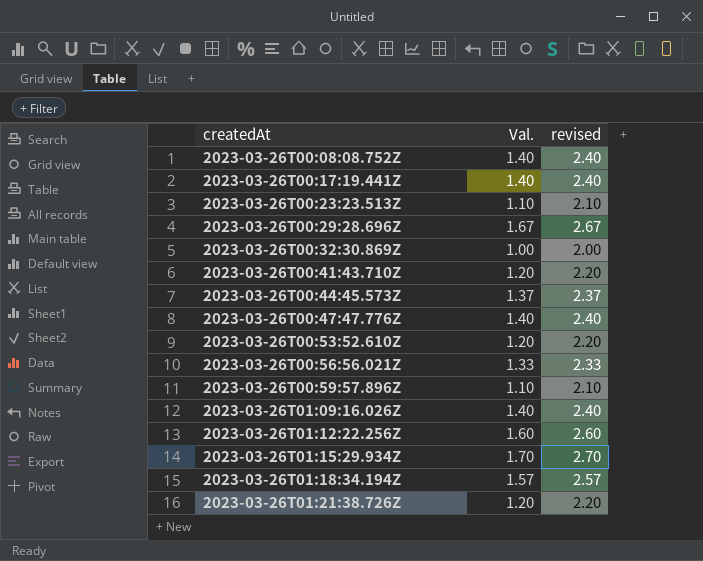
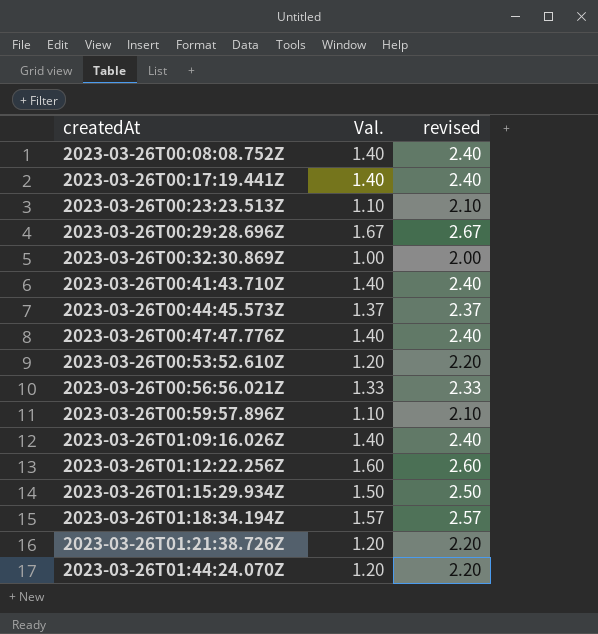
2023-03-26T00:41:43.710Z | Val.: 1.20 -> 1.40
2023-03-26T00:41:43.710Z | revised: 2.20 -> 2.40
2023-03-26T01:15:29.934Z | Val.: 1.70 -> 1.50
2023-03-26T01:15:29.934Z | revised: 2.70 -> 2.50
row 2023-03-26T01:44:24.070Z: none -> 1.20 | 2.20

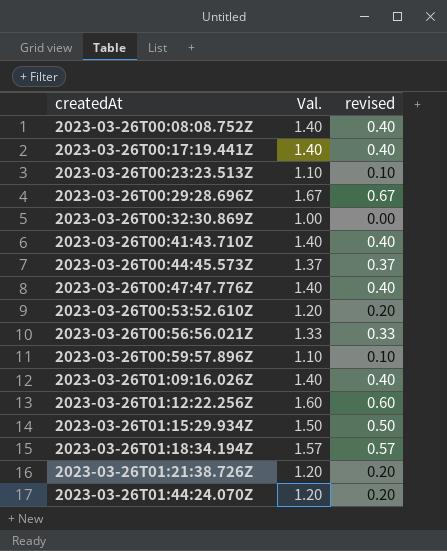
column revised | formula: [Val.] + 1 -> [Val.] - 1

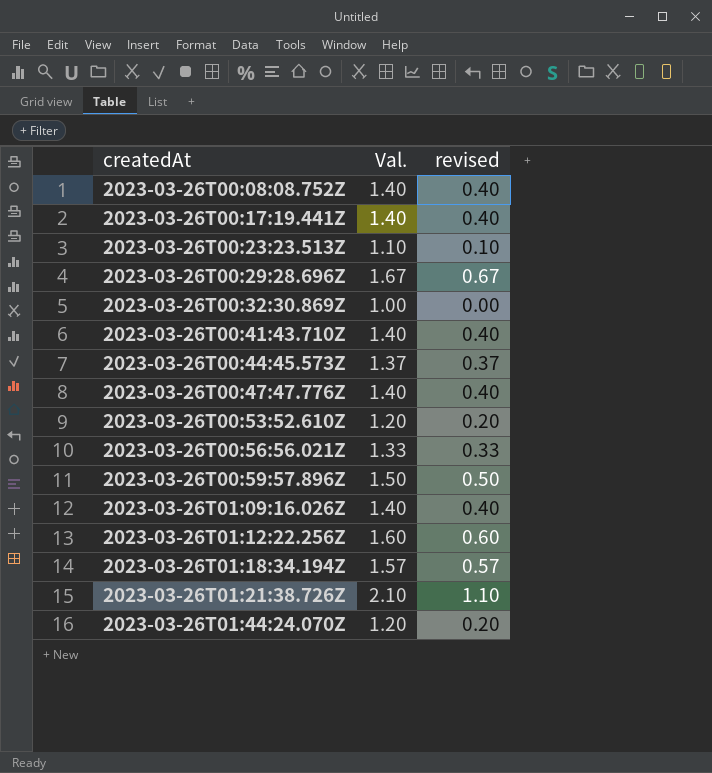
row 2023-03-26T01:15:29.934Z: 1.50 | 0.50 -> none
2023-03-26T00:59:57.896Z | Val.: 1.10 -> 1.50
2023-03-26T00:59:57.896Z | revised: 0.10 -> 0.50
2023-03-26T01:21:38.726Z | Val.: 1.20 -> 2.10
2023-03-26T01:21:38.726Z | revised: 0.20 -> 1.10

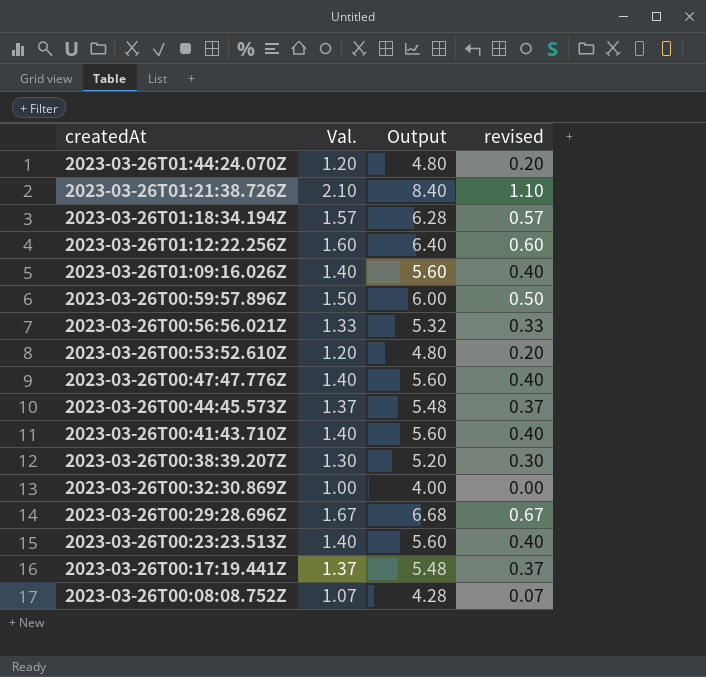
row order: createdAt ascending -> createdAt descending
column Output | formula: none -> [Val.] * 4
row 2023-03-26T00:38:39.207Z: none -> 1.30 | 5.20 | 0.30
2023-03-26T00:23:23.513Z | Val.: 1.10 -> 1.40
2023-03-26T00:23:23.513Z | revised: 0.10 -> 0.40
2023-03-26T00:17:19.441Z | Val.: 1.40 -> 1.37
2023-03-26T00:17:19.441Z | revised: 0.40 -> 0.37
2023-03-26T00:08:08.752Z | Val.: 1.40 -> 1.07
2023-03-26T00:08:08.752Z | revised: 0.40 -> 0.07

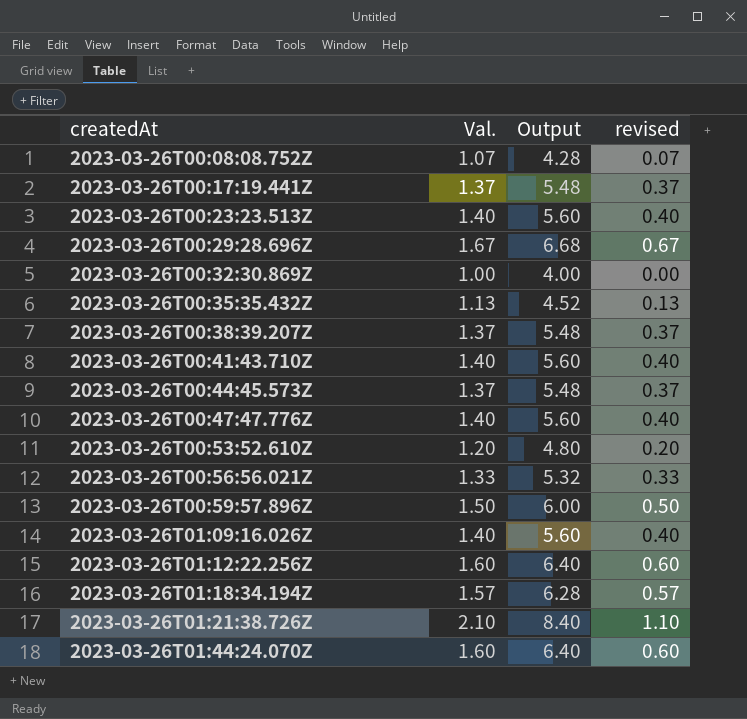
row order: createdAt descending -> createdAt ascending
row 2023-03-26T00:35:35.432Z: none -> 1.13 | 4.52 | 0.13
2023-03-26T00:38:39.207Z | Val.: 1.30 -> 1.37
2023-03-26T00:38:39.207Z | Output: 5.20 -> 5.48
2023-03-26T00:38:39.207Z | revised: 0.30 -> 0.37
2023-03-26T01:44:24.070Z | Val.: 1.20 -> 1.60
2023-03-26T01:44:24.070Z | Output: 4.80 -> 6.40
2023-03-26T01:44:24.070Z | revised: 0.20 -> 0.60

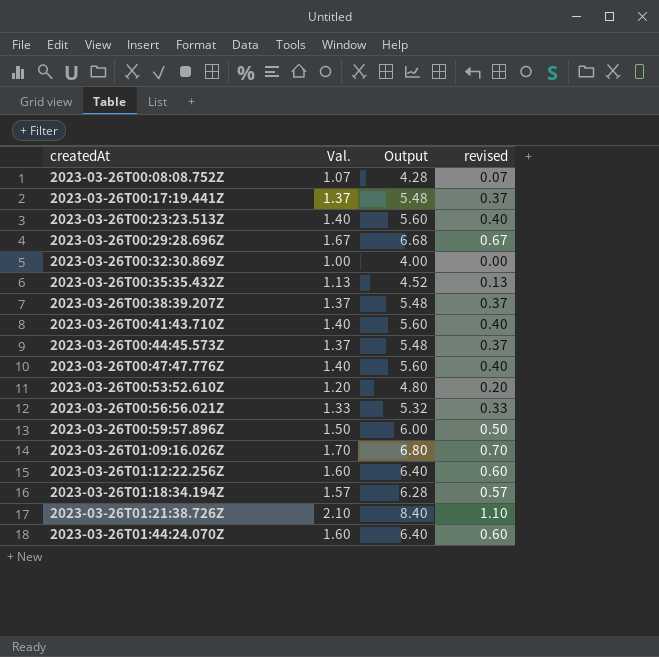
2023-03-26T01:09:16.026Z | Val.: 1.40 -> 1.70
2023-03-26T01:09:16.026Z | Output: 5.60 -> 6.80
2023-03-26T01:09:16.026Z | revised: 0.40 -> 0.70

